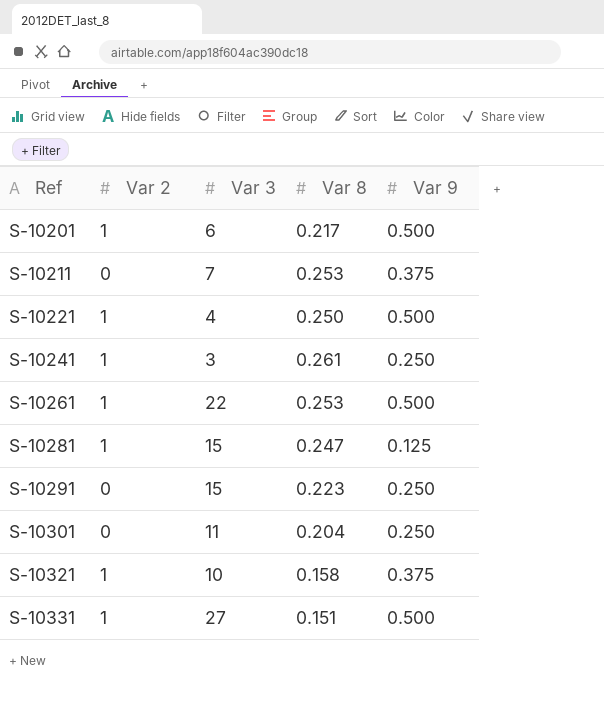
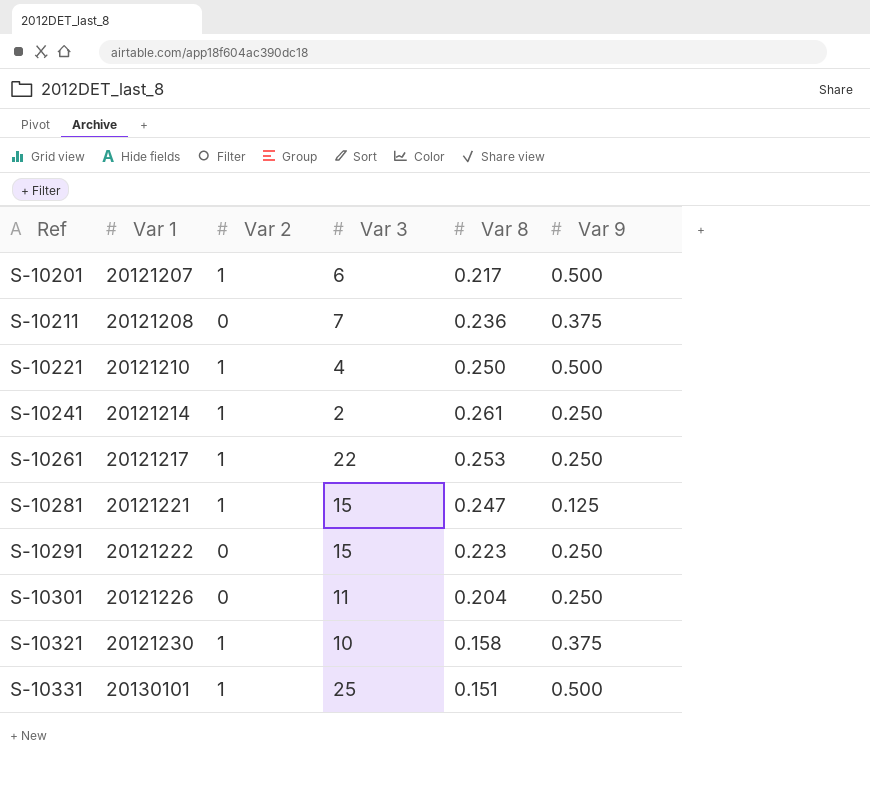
column Var 1 | position: none -> 2
S-10211 | Var 8: 0.253 -> 0.236
S-10241 | Var 3: 3 -> 2
S-10261 | Var 9: 0.500 -> 0.250
S-10331 | Var 3: 27 -> 25

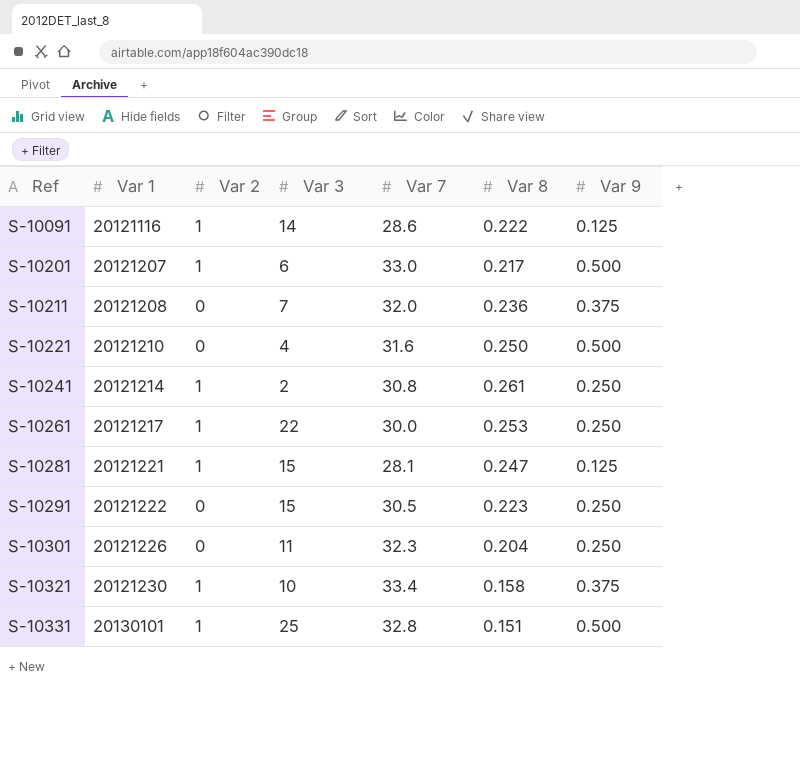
column Var 7 | position: none -> 5
row S-10091: none -> 20121116 | 1 | 14 | 28.6 | 0.222 | 0.125
S-10221 | Var 2: 1 -> 0

